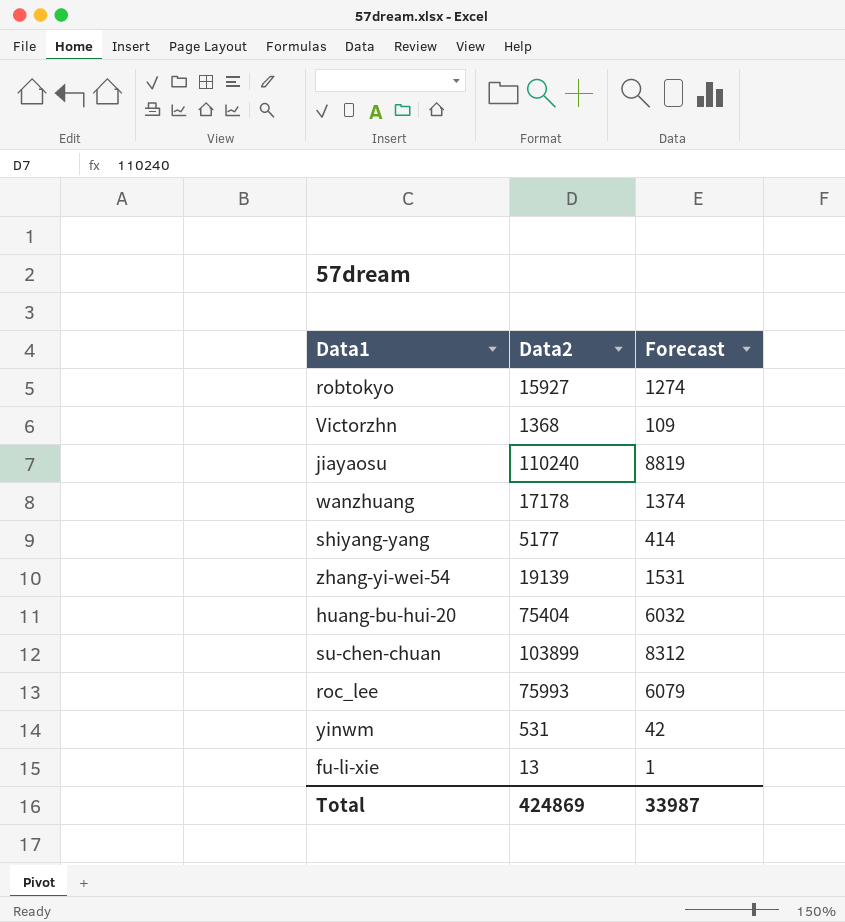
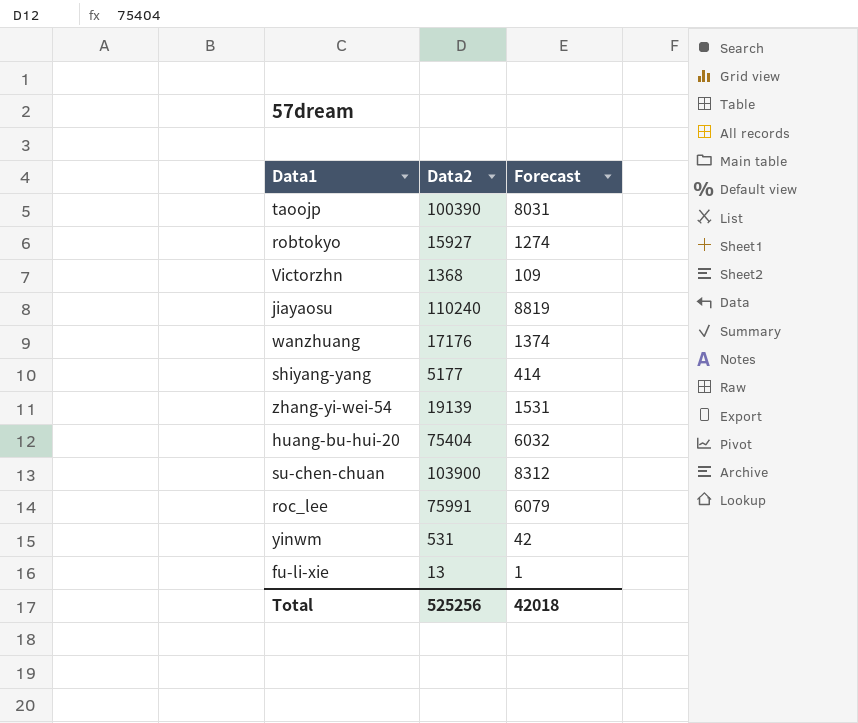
row taoojp: none -> 100390 | 8031
wanzhuang | Data2: 17178 -> 17176
su-chen-chuan | Data2: 103899 -> 103900
roc_lee | Data2: 75993 -> 75991
Total | Data2: 424869 -> 525256
Total | Forecast: 33987 -> 42018

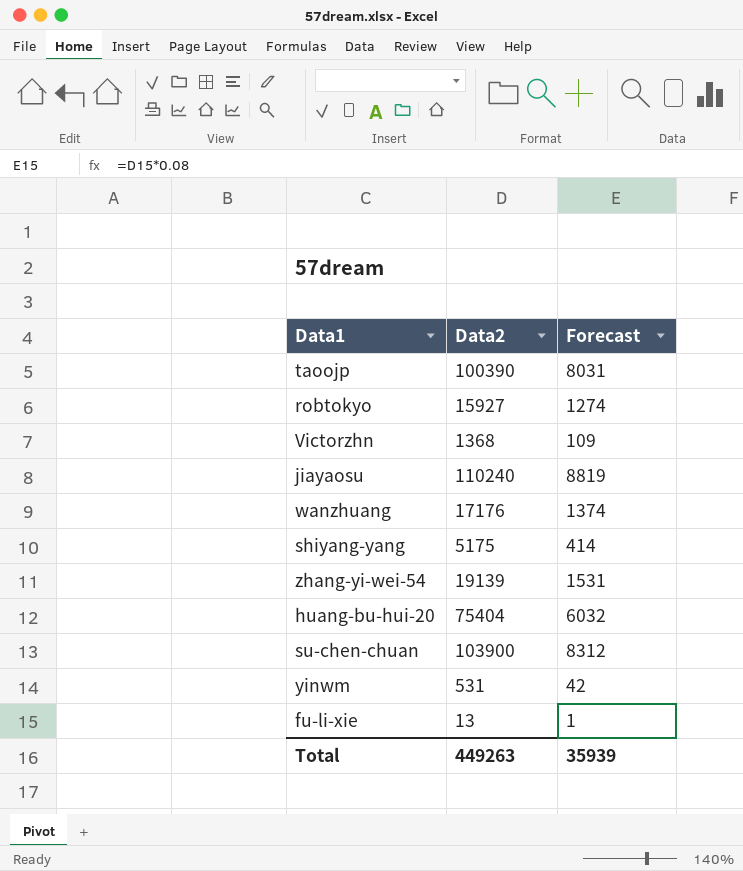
row roc_lee: 75991 | 6079 -> none
shiyang-yang | Data2: 5177 -> 5175
Total | Data2: 525256 -> 449263
Total | Forecast: 42018 -> 35939

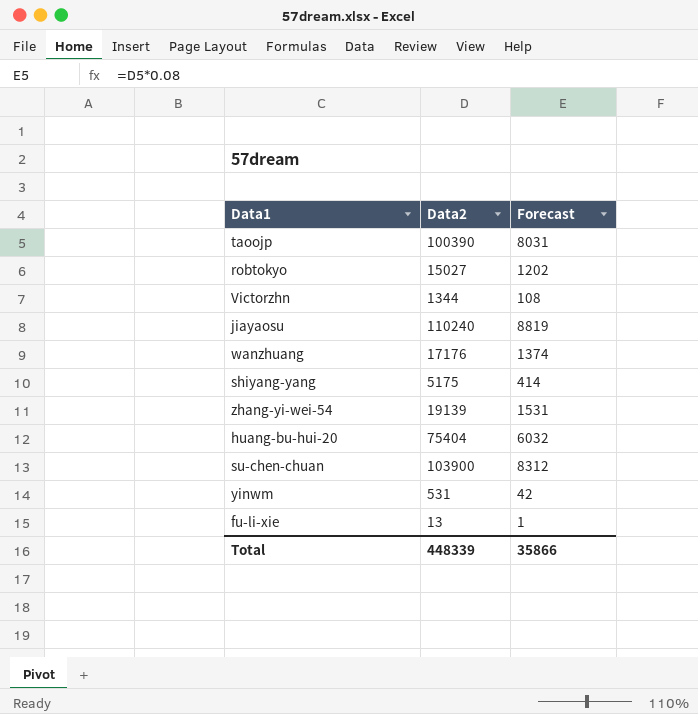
robtokyo | Data2: 15927 -> 15027
robtokyo | Forecast: 1274 -> 1202
Victorzhn | Data2: 1368 -> 1344
Victorzhn | Forecast: 109 -> 108
Total | Data2: 449263 -> 448339
Total | Forecast: 35939 -> 35866

